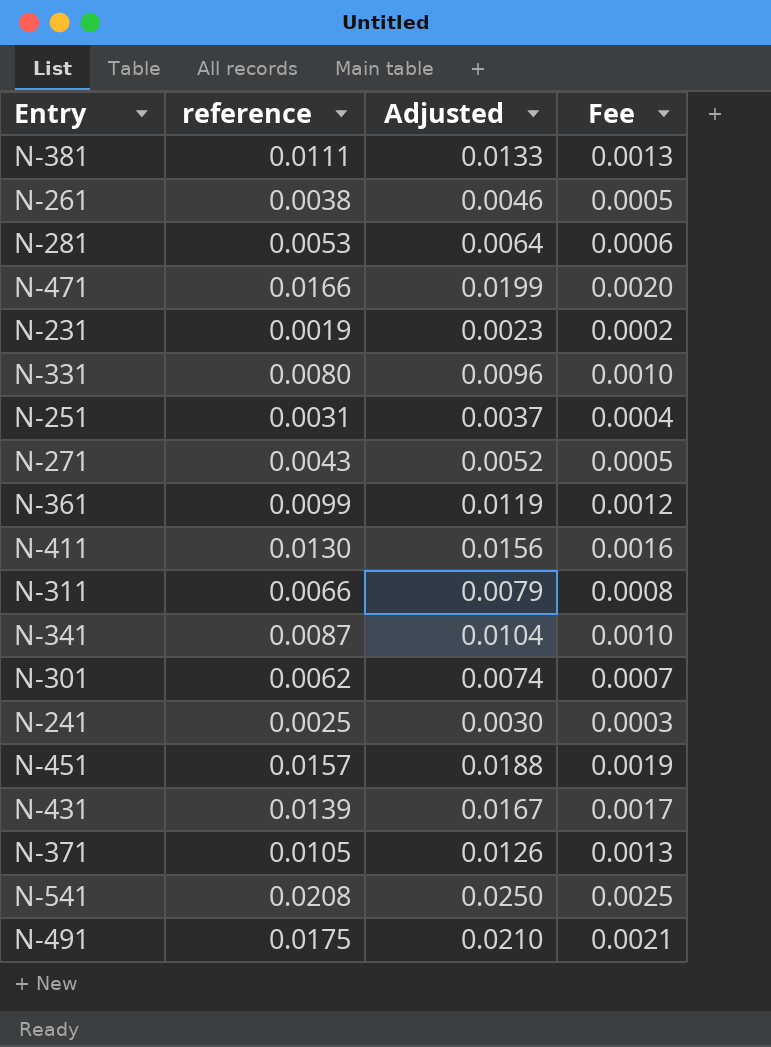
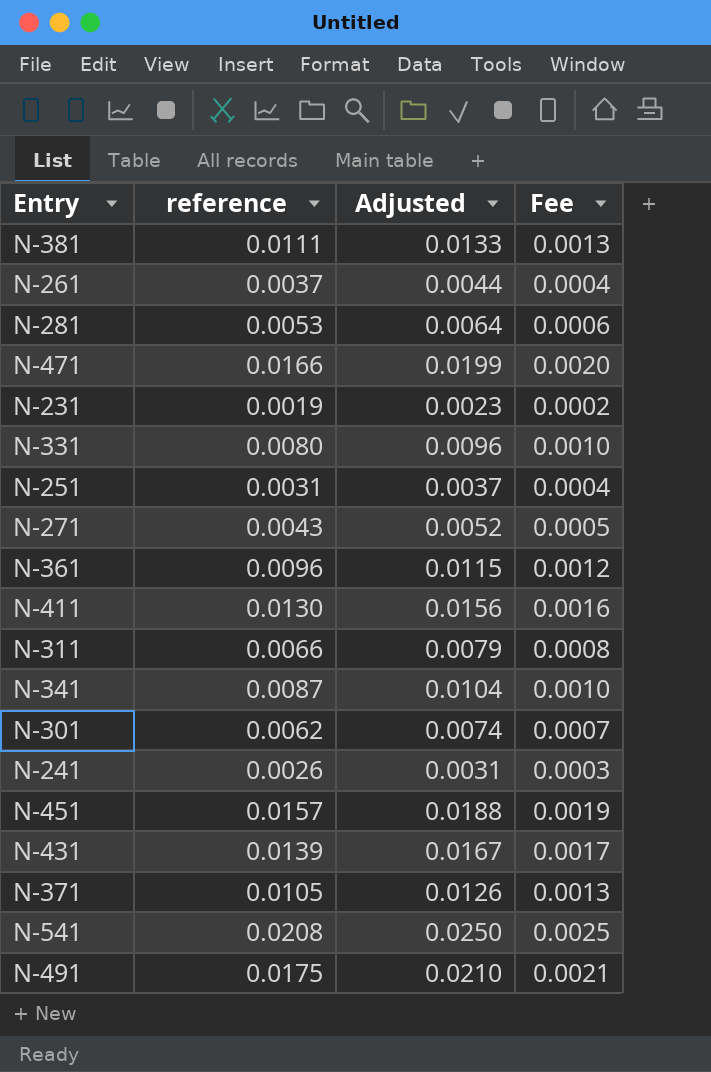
N-261 | reference: 0.0038 -> 0.0037
N-261 | Adjusted: 0.0046 -> 0.0044
N-261 | Fee: 0.0005 -> 0.0004
N-361 | reference: 0.0099 -> 0.0096
N-361 | Adjusted: 0.0119 -> 0.0115
N-241 | reference: 0.0025 -> 0.0026
N-241 | Adjusted: 0.0030 -> 0.0031

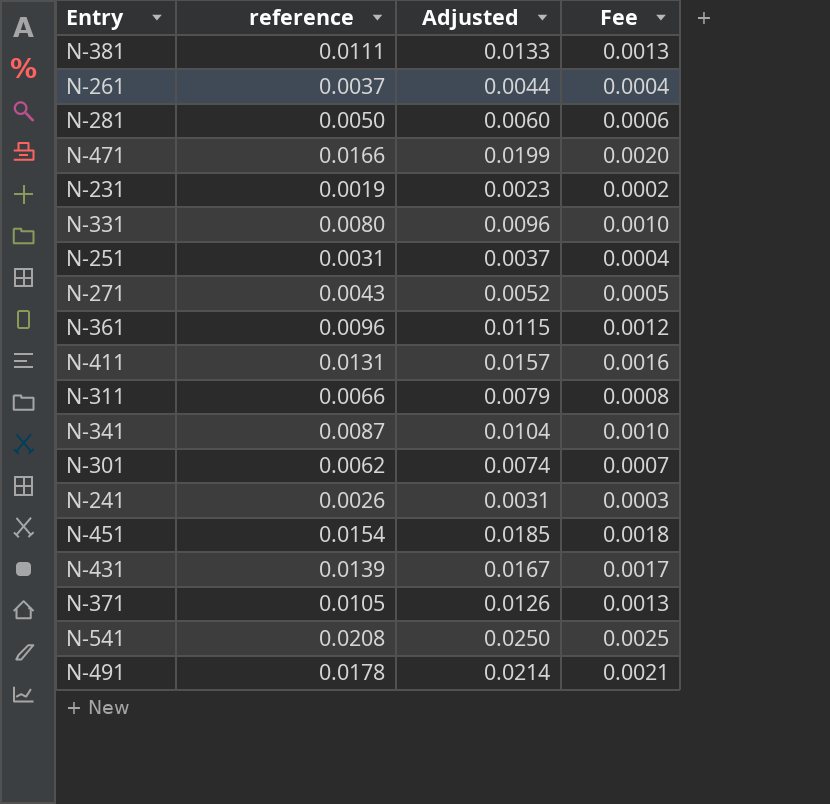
N-281 | reference: 0.0053 -> 0.0050
N-281 | Adjusted: 0.0064 -> 0.0060
N-411 | reference: 0.0130 -> 0.0131
N-411 | Adjusted: 0.0156 -> 0.0157
N-451 | reference: 0.0157 -> 0.0154
N-451 | Adjusted: 0.0188 -> 0.0185
N-451 | Fee: 0.0019 -> 0.0018
N-491 | reference: 0.0175 -> 0.0178
N-491 | Adjusted: 0.0210 -> 0.0214

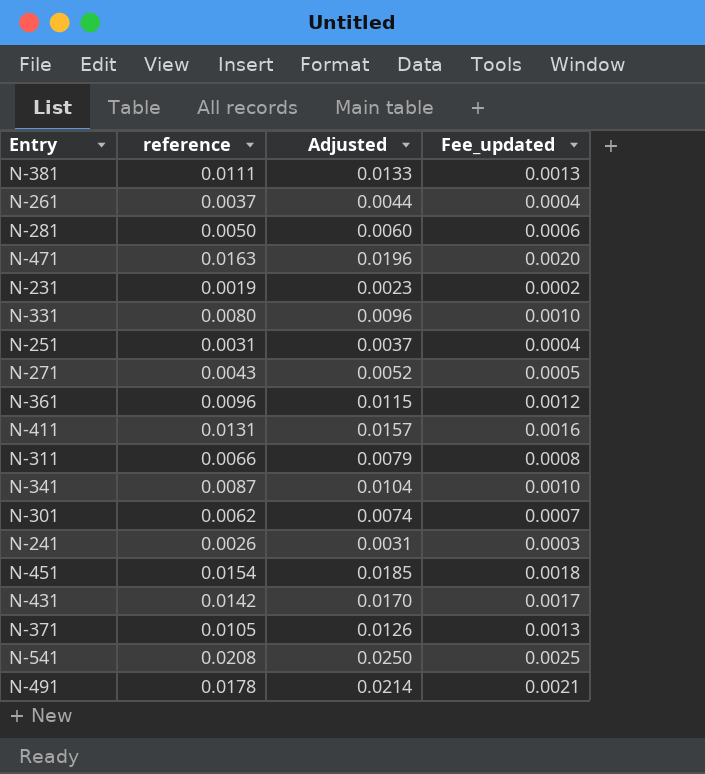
column name: Fee -> Fee_updated
N-471 | reference: 0.0166 -> 0.0163
N-471 | Adjusted: 0.0199 -> 0.0196
N-431 | reference: 0.0139 -> 0.0142
N-431 | Adjusted: 0.0167 -> 0.0170

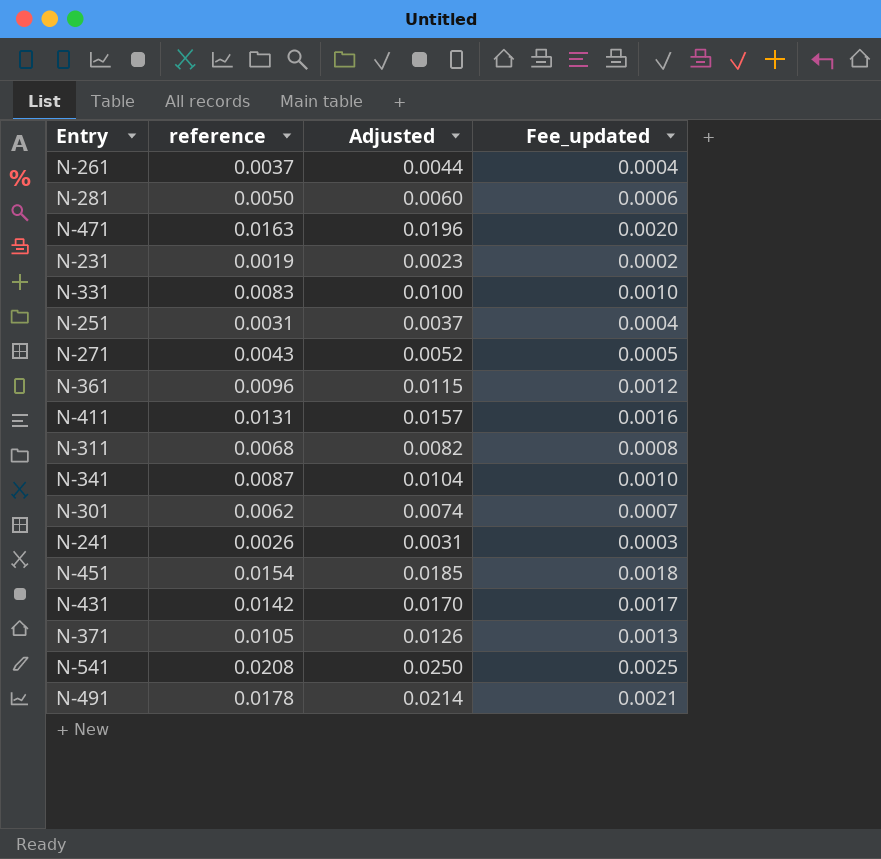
row N-381: 0.0111 | 0.0133 | 0.0013 -> none
N-331 | reference: 0.0080 -> 0.0083
N-331 | Adjusted: 0.0096 -> 0.0100
N-311 | reference: 0.0066 -> 0.0068
N-311 | Adjusted: 0.0079 -> 0.0082

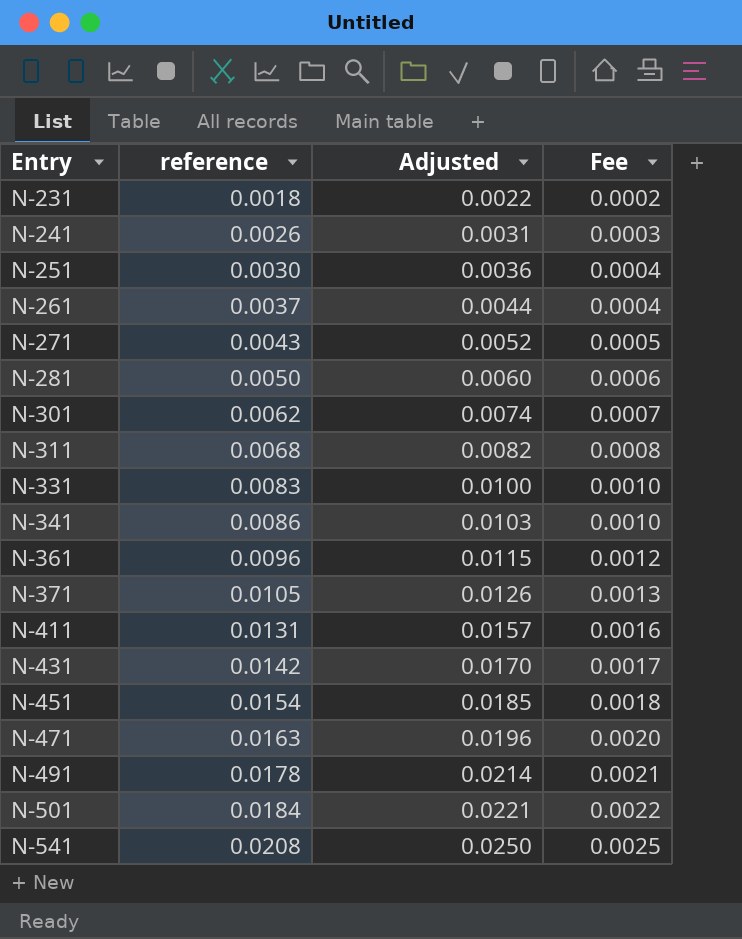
row order: none -> Entry ascending
column name: Fee_updated -> Fee
N-231 | reference: 0.0019 -> 0.0018
N-231 | Adjusted: 0.0023 -> 0.0022
N-251 | reference: 0.0031 -> 0.0030
N-251 | Adjusted: 0.0037 -> 0.0036
N-341 | reference: 0.0087 -> 0.0086
N-341 | Adjusted: 0.0104 -> 0.0103
row N-501: none -> 0.0184 | 0.0221 | 0.0022

